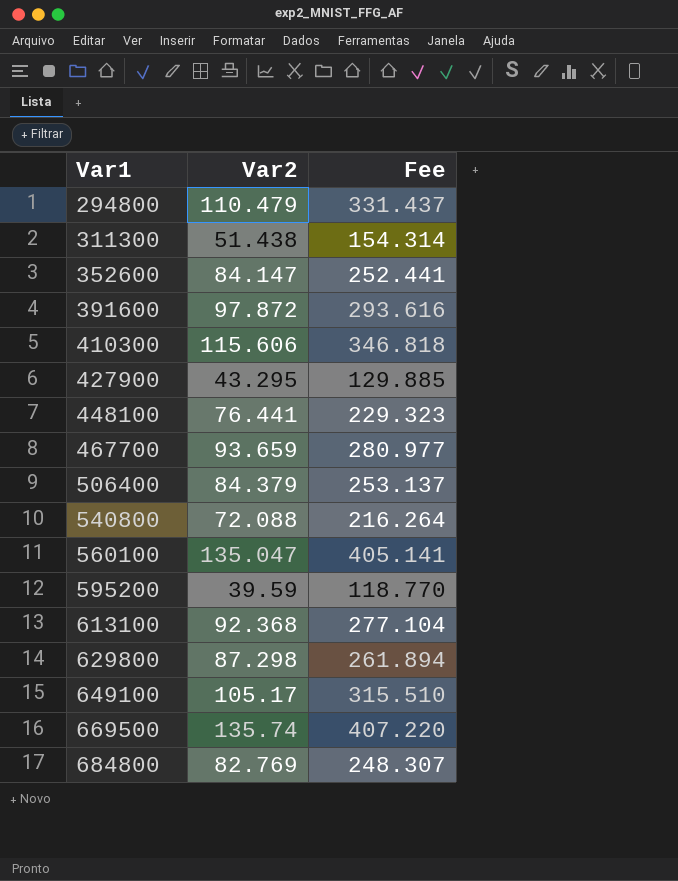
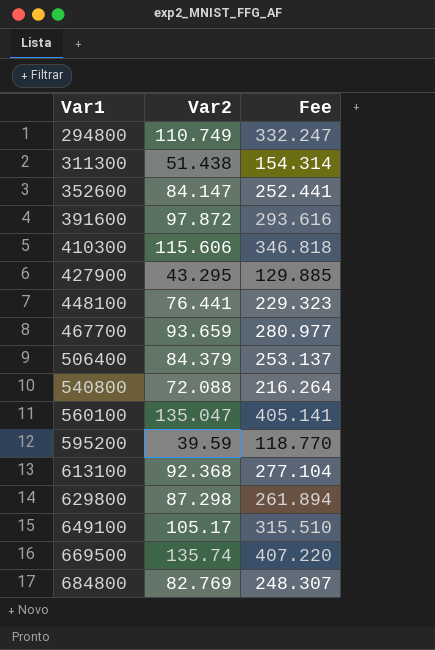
294800 | Var2: 110.479 -> 110.749
294800 | Fee: 331.437 -> 332.247

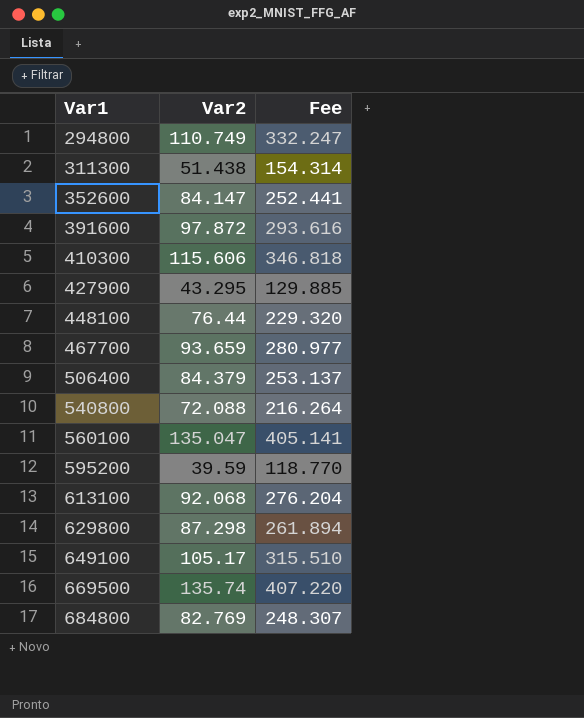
448100 | Var2: 76.441 -> 76.44
448100 | Fee: 229.323 -> 229.320
613100 | Var2: 92.368 -> 92.068
613100 | Fee: 277.104 -> 276.204

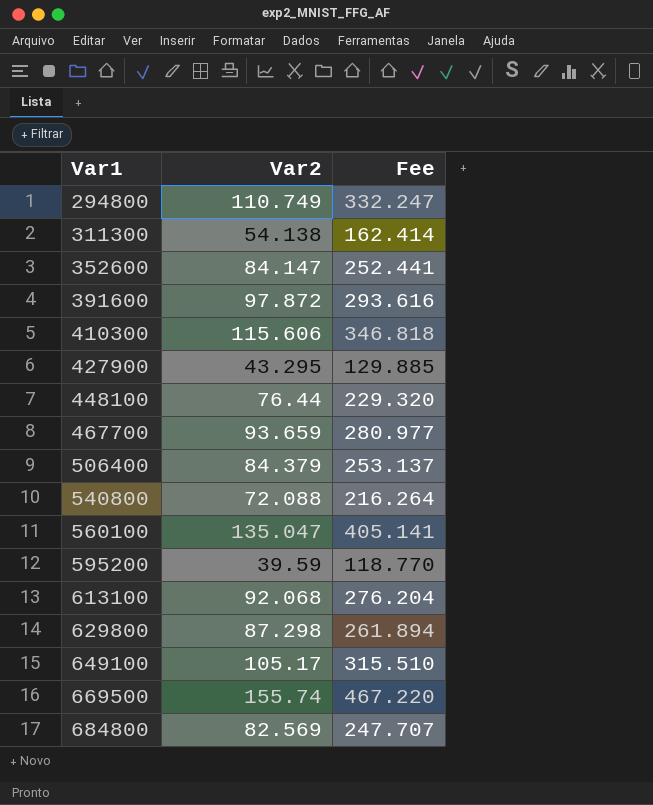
311300 | Var2: 51.438 -> 54.138
311300 | Fee: 154.314 -> 162.414
669500 | Var2: 135.74 -> 155.74
669500 | Fee: 407.220 -> 467.220
684800 | Var2: 82.769 -> 82.569
684800 | Fee: 248.307 -> 247.707

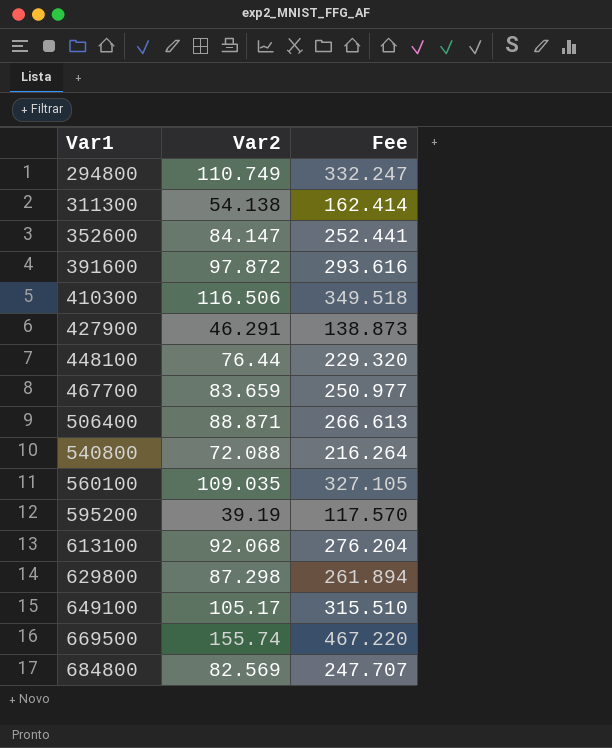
410300 | Var2: 115.606 -> 116.506
410300 | Fee: 346.818 -> 349.518
427900 | Var2: 43.295 -> 46.291
427900 | Fee: 129.885 -> 138.873
467700 | Var2: 93.659 -> 83.659
467700 | Fee: 280.977 -> 250.977
506400 | Var2: 84.379 -> 88.871
506400 | Fee: 253.137 -> 266.613
560100 | Var2: 135.047 -> 109.035
560100 | Fee: 405.141 -> 327.105
595200 | Var2: 39.59 -> 39.19
595200 | Fee: 118.770 -> 117.570

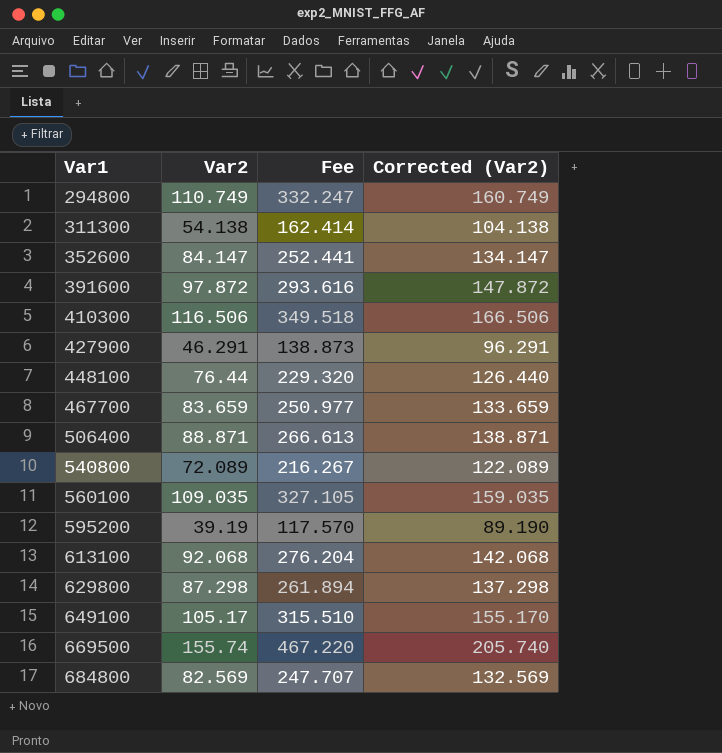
column Corrected (Var2) | formula: none -> [Var2] + 50
540800 | Var2: 72.088 -> 72.089
540800 | Fee: 216.264 -> 216.267

